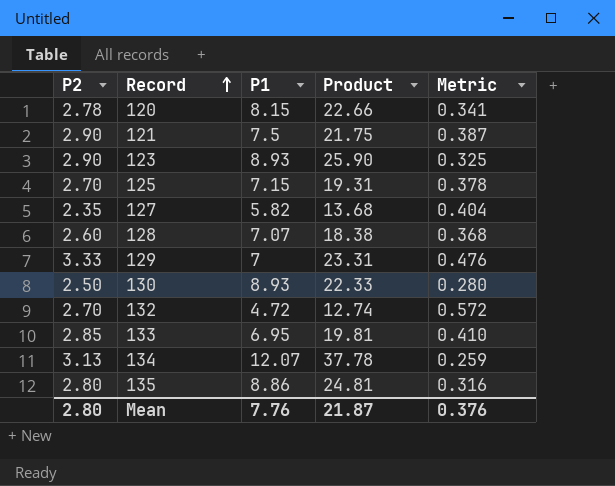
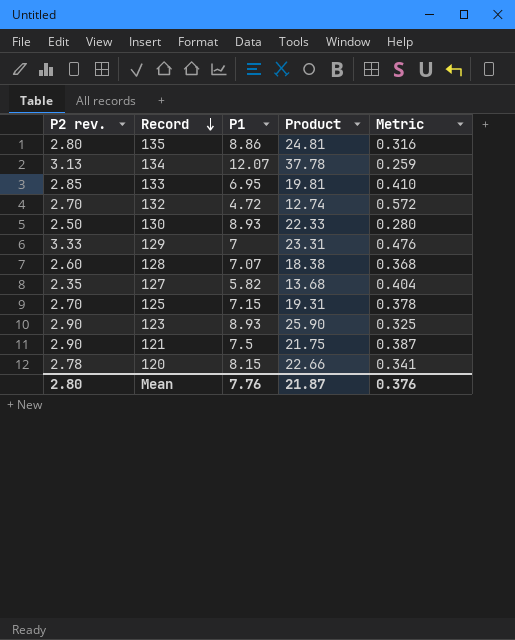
row order: Record ascending -> Record descending
column name: P2 -> P2 rev.

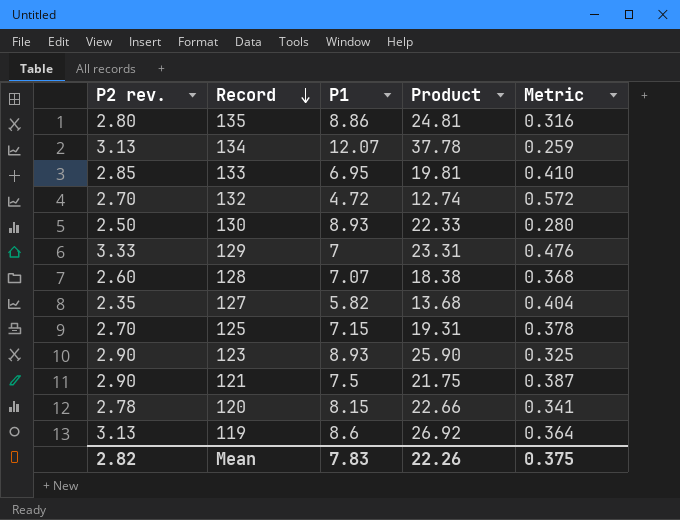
row 119: none -> 3.13 | 8.6 | 26.92 | 0.364
Mean | P2 rev.: 2.80 -> 2.82
Mean | P1: 7.76 -> 7.83
Mean | Product: 21.87 -> 22.26
Mean | Metric: 0.376 -> 0.375

